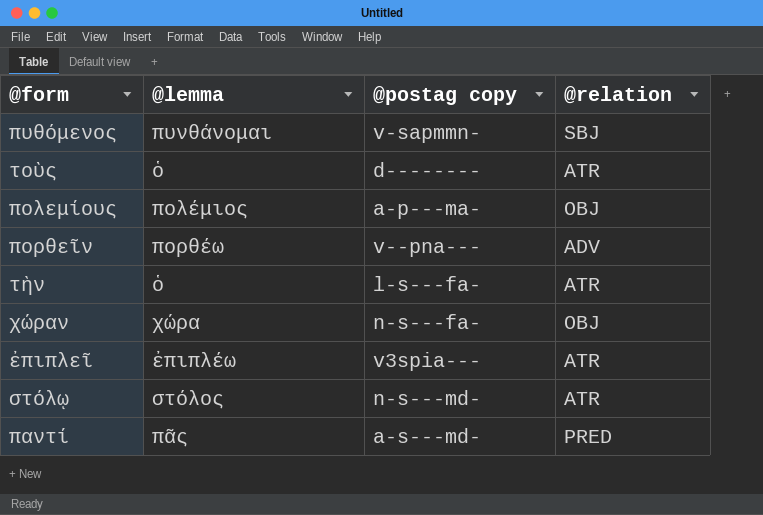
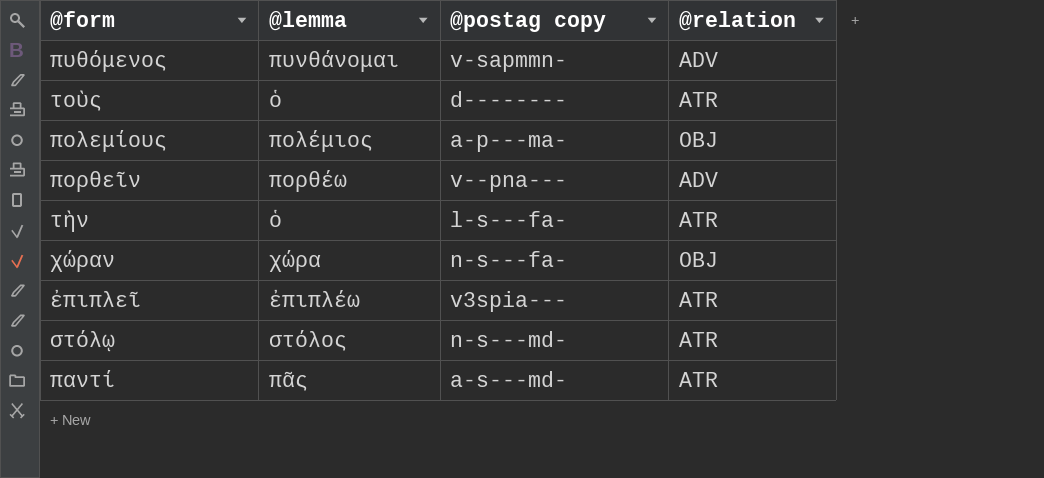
πυθόμενος | @relation: SBJ -> ADV
παντί | @relation: PRED -> ATR

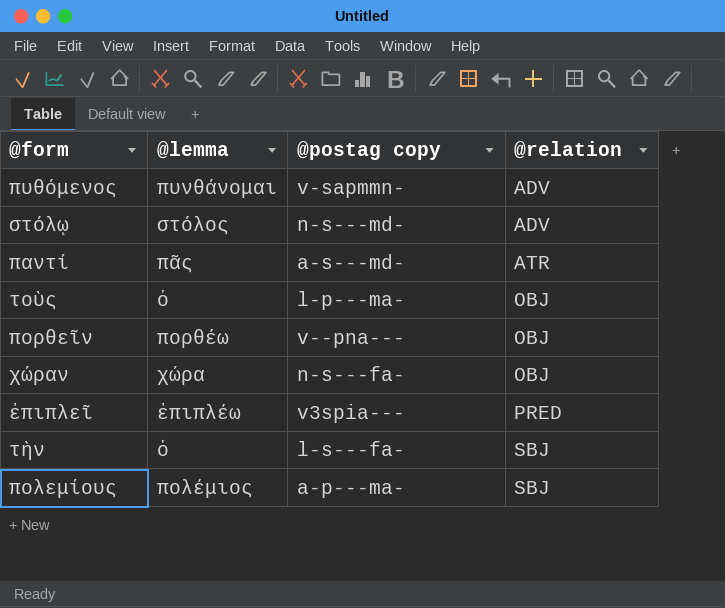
row order: none -> @relation ascending
στόλῳ | @relation: ATR -> ADV
τοὺς | @postag copy: d-------- -> l-p---ma-
τοὺς | @relation: ATR -> OBJ
πορθεῖν | @relation: ADV -> OBJ
ἐπιπλεῖ | @relation: ATR -> PRED
τὴν | @relation: ATR -> SBJ
πολεμίους | @relation: OBJ -> SBJ

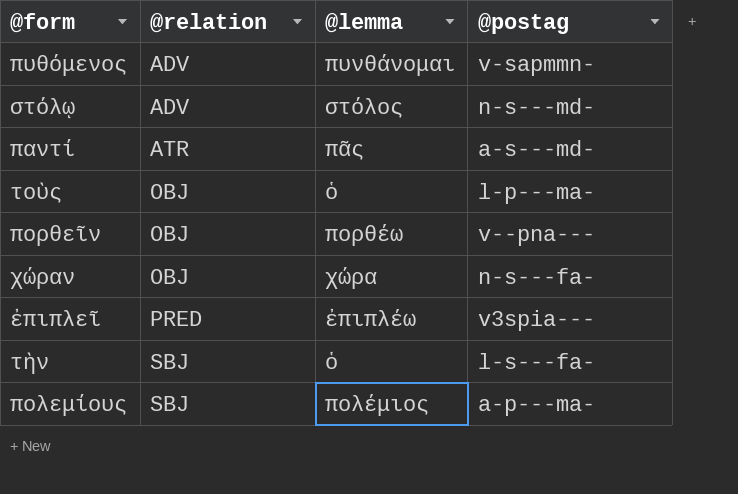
column @relation | position: 4 -> 2
column name: @postag copy -> @postag

